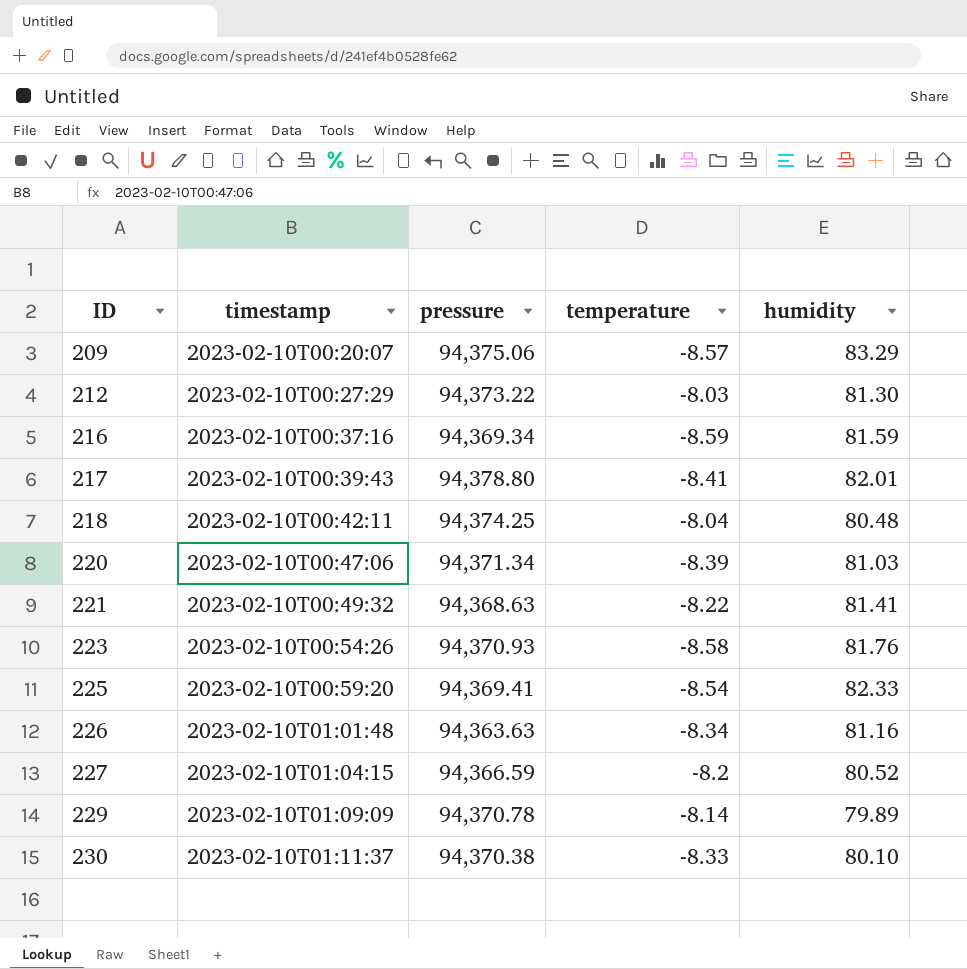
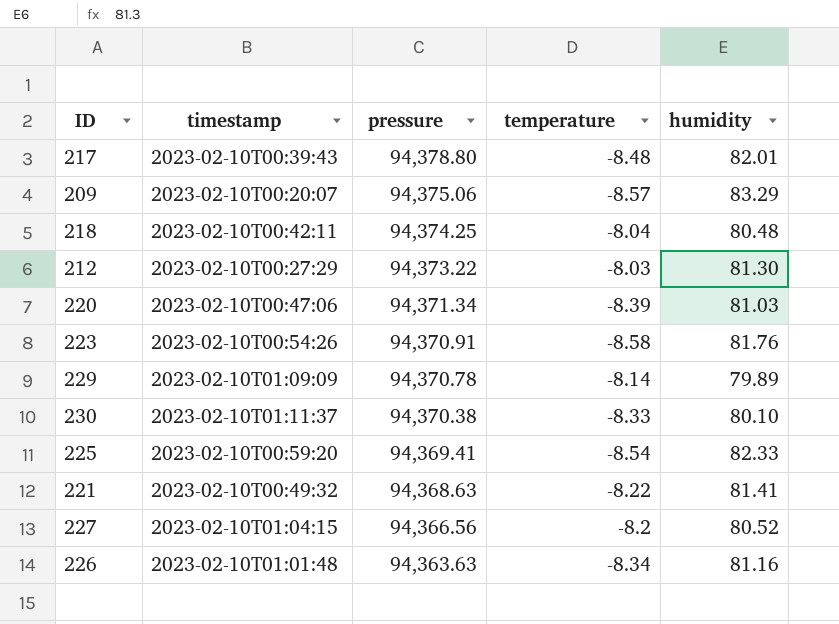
row order: ID ascending -> pressure descending
row 216: 2023-02-10T00:37:16 | 94,369.34 | -8.59 | 81.59 -> none
217 | temperature: -8.41 -> -8.48
223 | pressure: 94,370.93 -> 94,370.91
227 | pressure: 94,366.59 -> 94,366.56

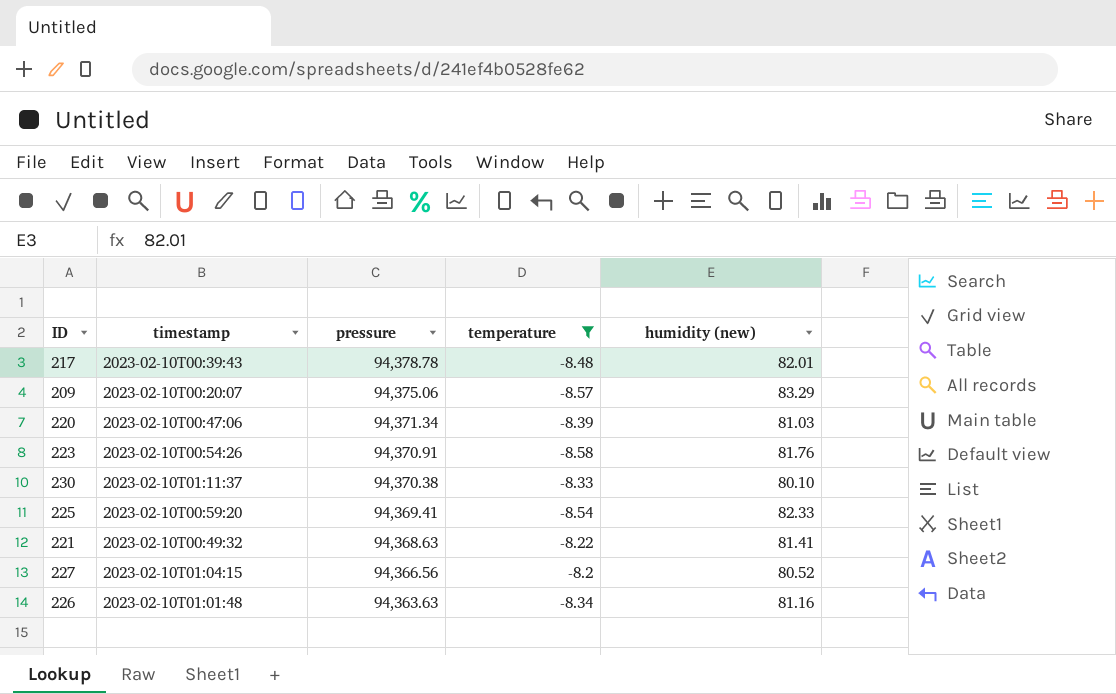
filter: none -> temperature <= -8.2
column name: humidity -> humidity (new)
217 | pressure: 94,378.80 -> 94,378.78

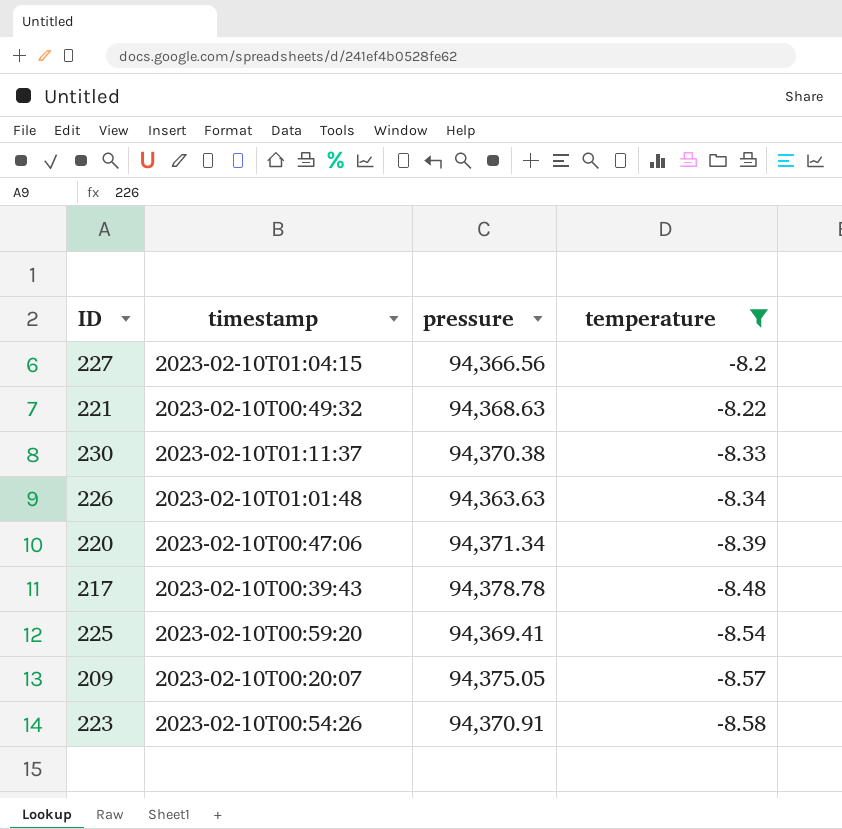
row order: pressure descending -> temperature descending
column humidity (new) | position: 5 -> none
209 | pressure: 94,375.06 -> 94,375.05

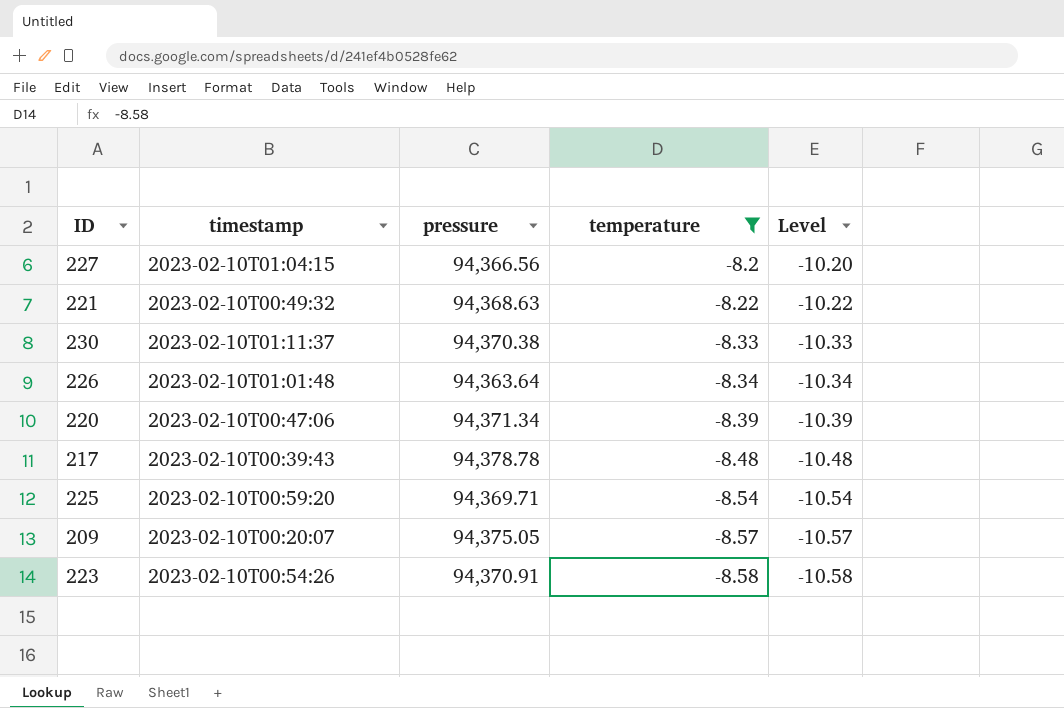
column Level | formula: none -> [temperature] - 2
226 | pressure: 94,363.63 -> 94,363.64
225 | pressure: 94,369.41 -> 94,369.71

